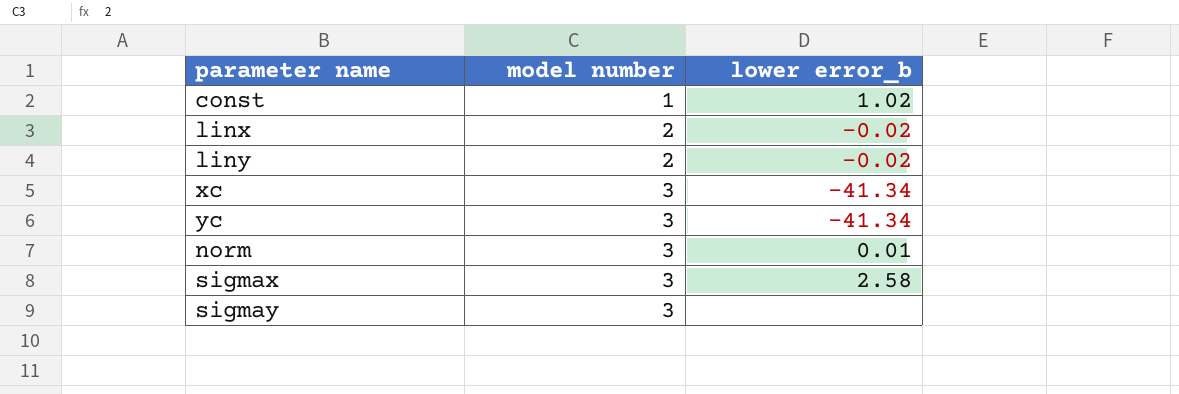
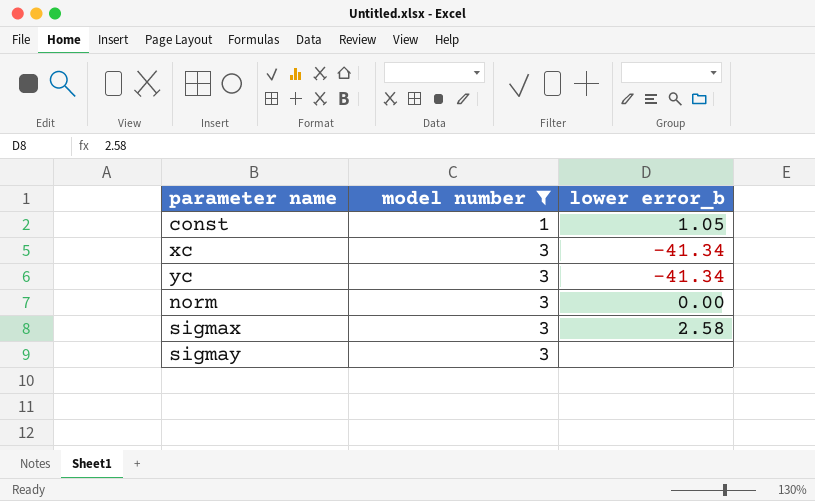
filter: none -> model number != 2
const | lower error_b: 1.02 -> 1.05
norm | lower error_b: 0.01 -> 0.00

